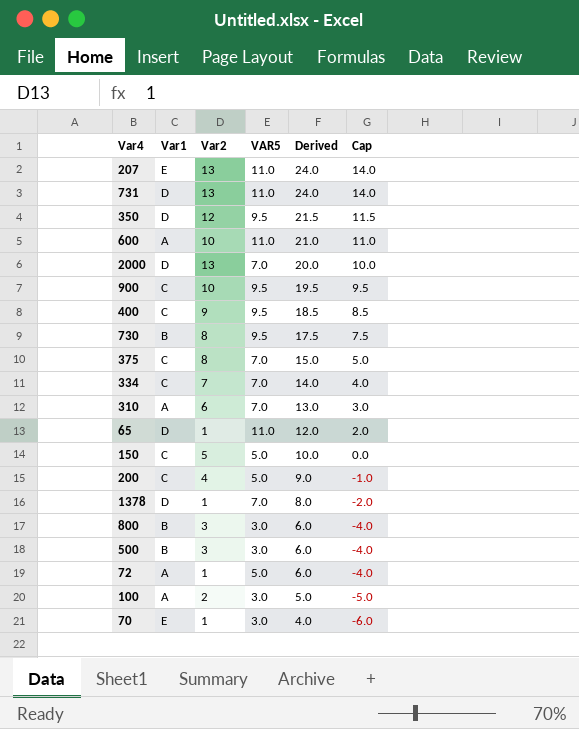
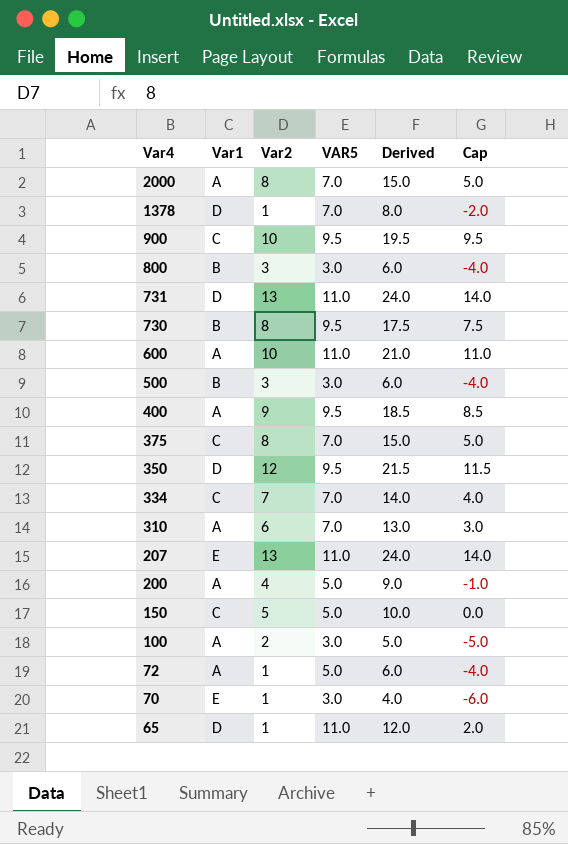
row order: Derived descending -> Var4 descending
2000 | Var1: D -> A
2000 | Var2: 13 -> 8
2000 | Derived: 20.0 -> 15.0
2000 | Cap: 10.0 -> 5.0
400 | Var1: C -> A
200 | Var1: C -> A

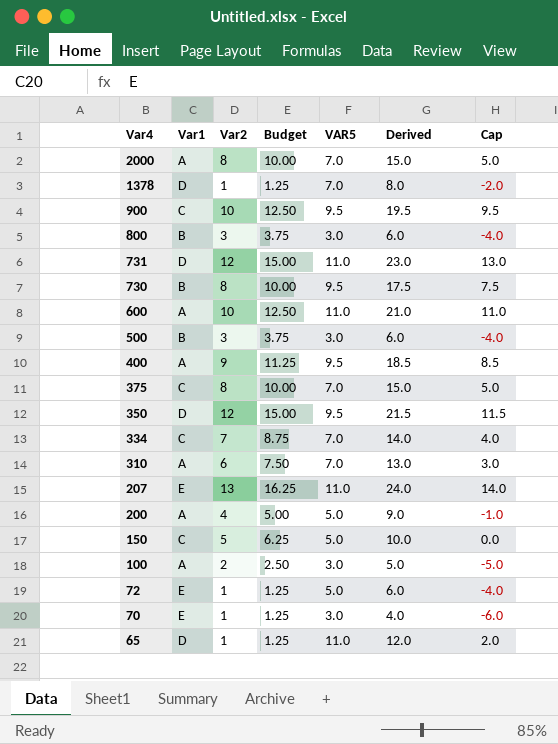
column Budget | formula: none -> [Var2] * 1.25
731 | Var2: 13 -> 12
731 | Derived: 24.0 -> 23.0
731 | Cap: 14.0 -> 13.0
72 | Var1: A -> E

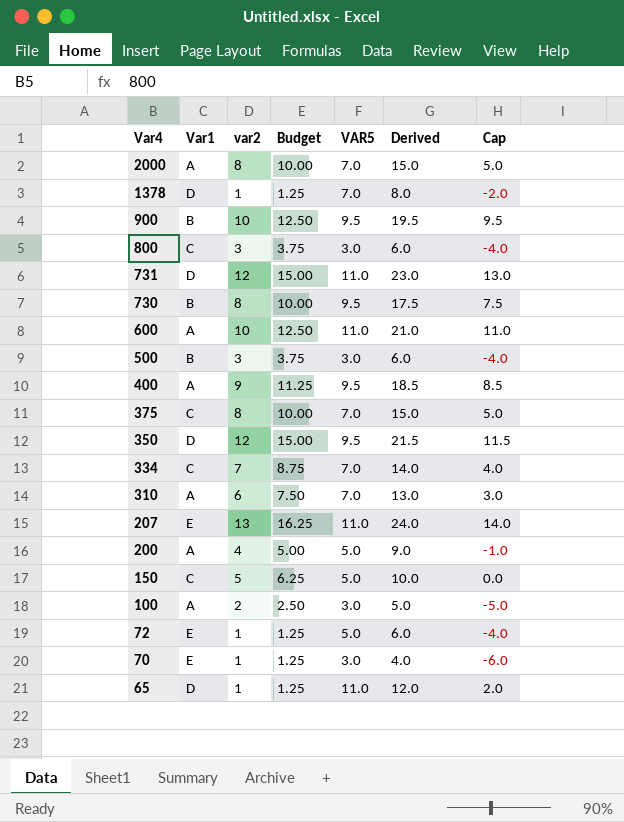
column name: Var2 -> var2
900 | Var1: C -> B
800 | Var1: B -> C

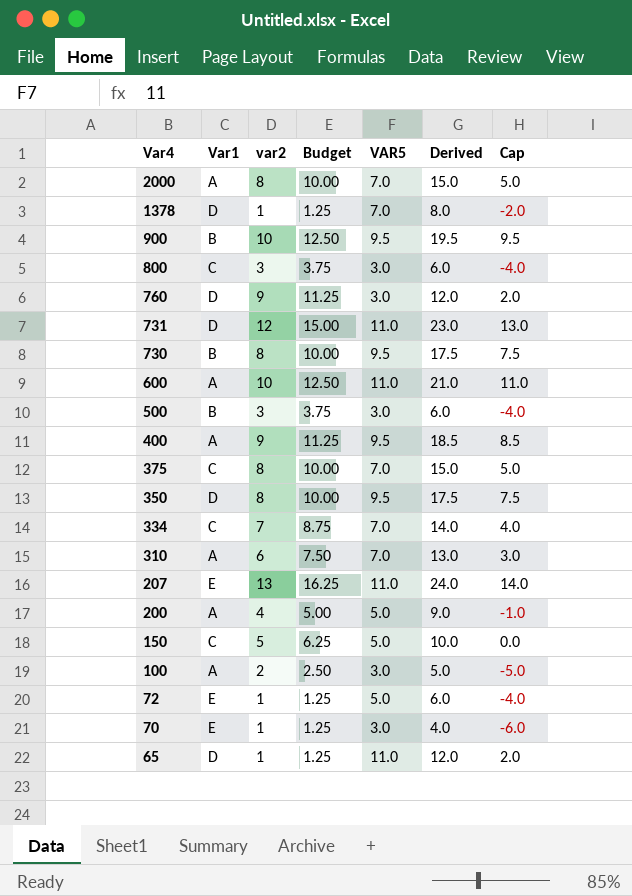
row 760: none -> D | 9 | 11.25 | 3.0 | 12.0 | 2.0
350 | var2: 12 -> 8
350 | Budget: 15.00 -> 10.00
350 | Derived: 21.5 -> 17.5
350 | Cap: 11.5 -> 7.5

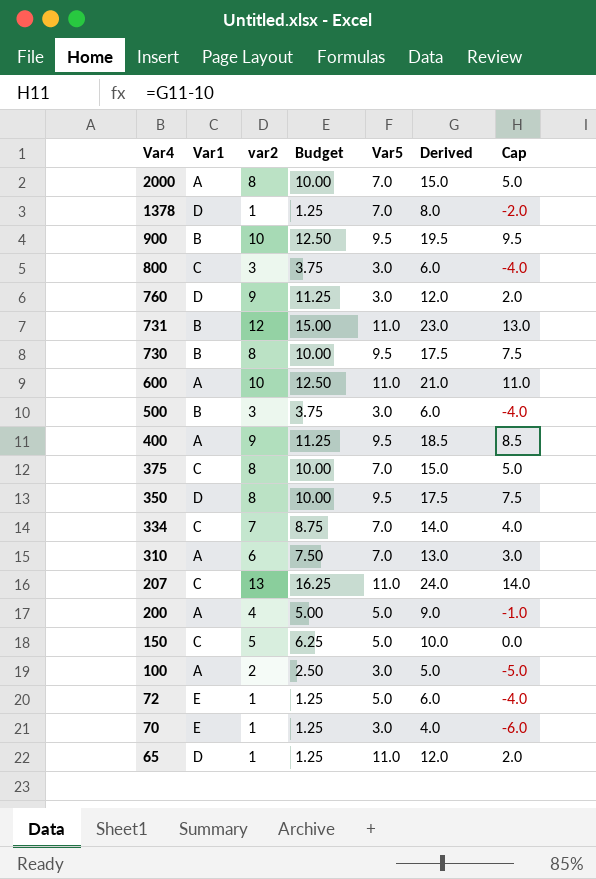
column name: VAR5 -> Var5
731 | Var1: D -> B
207 | Var1: E -> C

